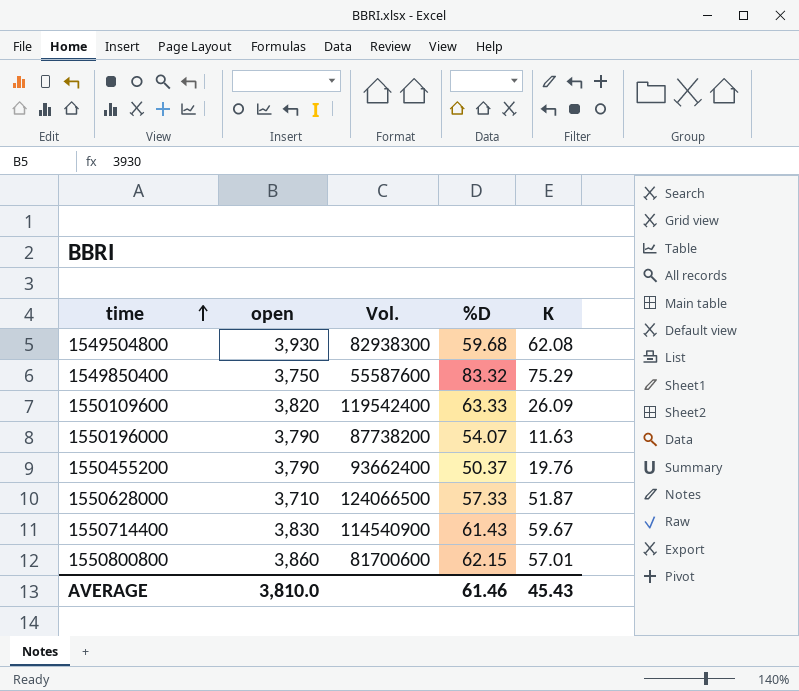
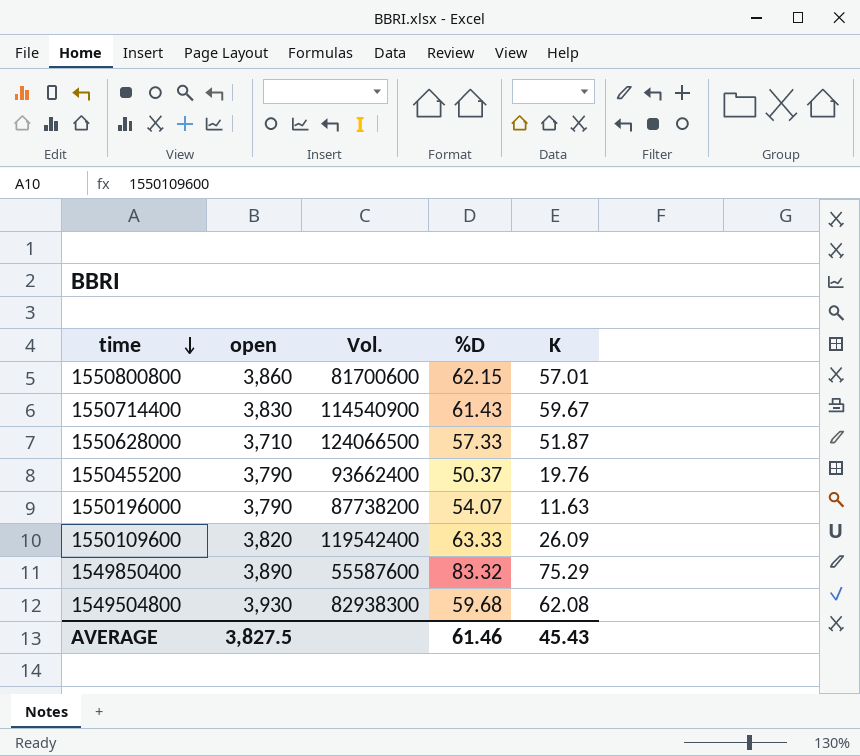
row order: time ascending -> time descending
1549850400 | open: 3,750 -> 3,890
AVERAGE | open: 3,810.0 -> 3,827.5

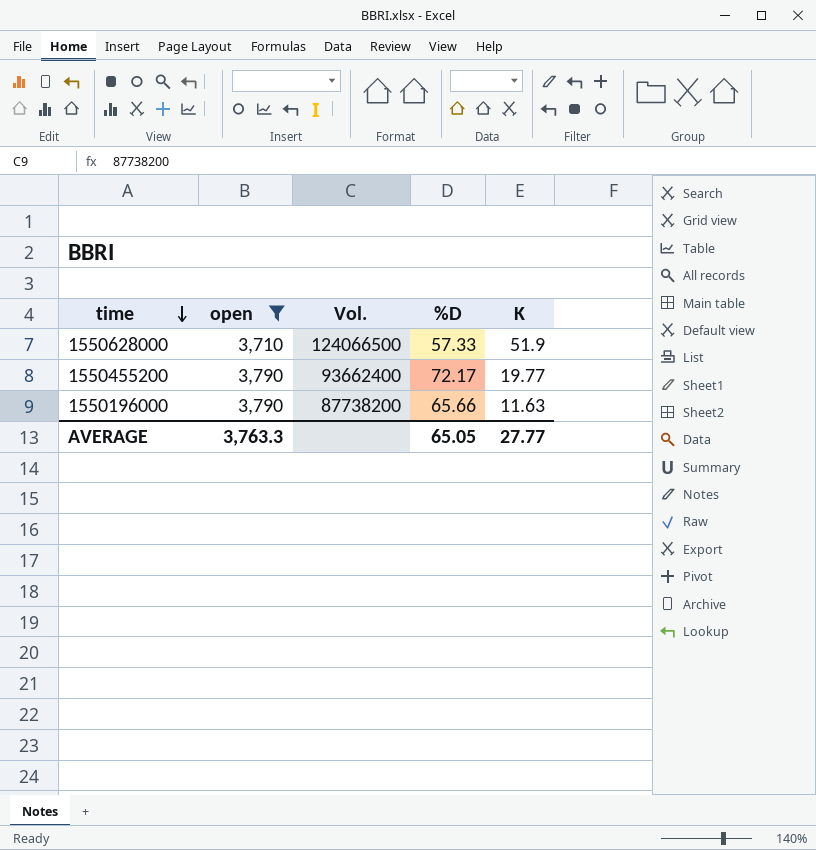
filter: none -> open <= 3,790
1550628000 | K: 51.87 -> 51.9
1550455200 | %D: 50.37 -> 72.17
1550455200 | K: 19.76 -> 19.77
1550196000 | %D: 54.07 -> 65.66
AVERAGE | open: 3,827.5 -> 3,763.3
AVERAGE | %D: 61.46 -> 65.05
AVERAGE | K: 45.43 -> 27.77

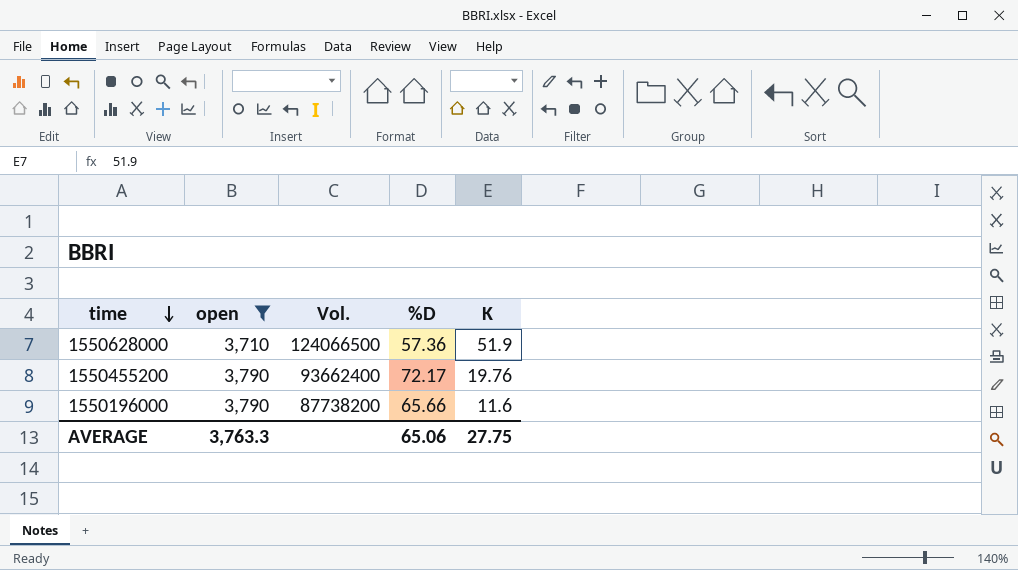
1550628000 | %D: 57.33 -> 57.36
1550455200 | K: 19.77 -> 19.76
1550196000 | K: 11.63 -> 11.6
AVERAGE | %D: 65.05 -> 65.06
AVERAGE | K: 27.77 -> 27.75

